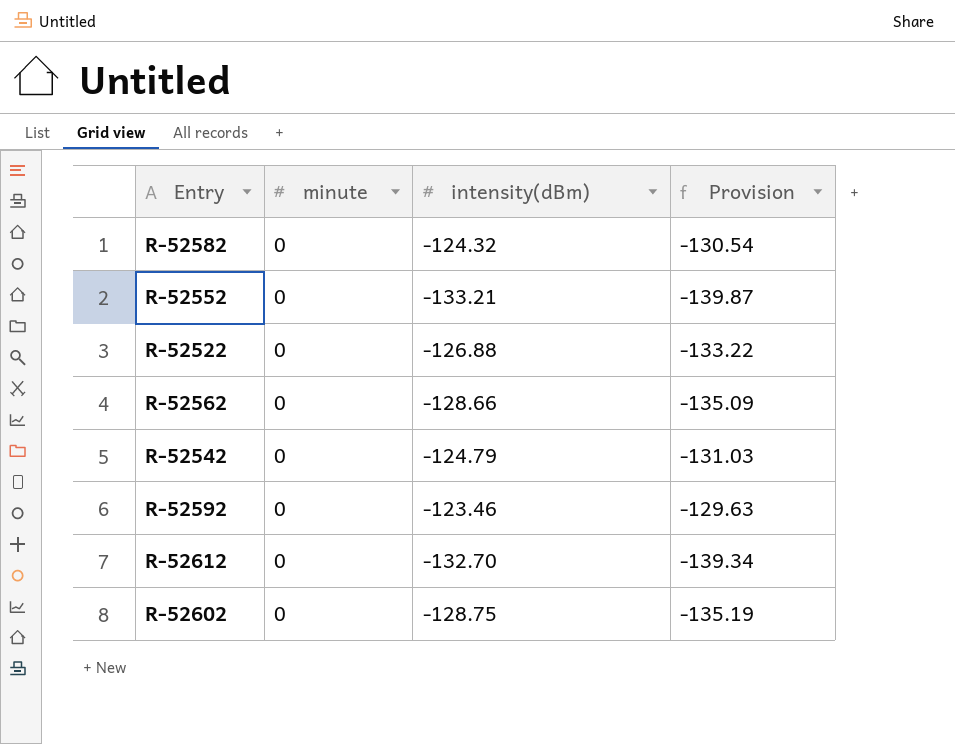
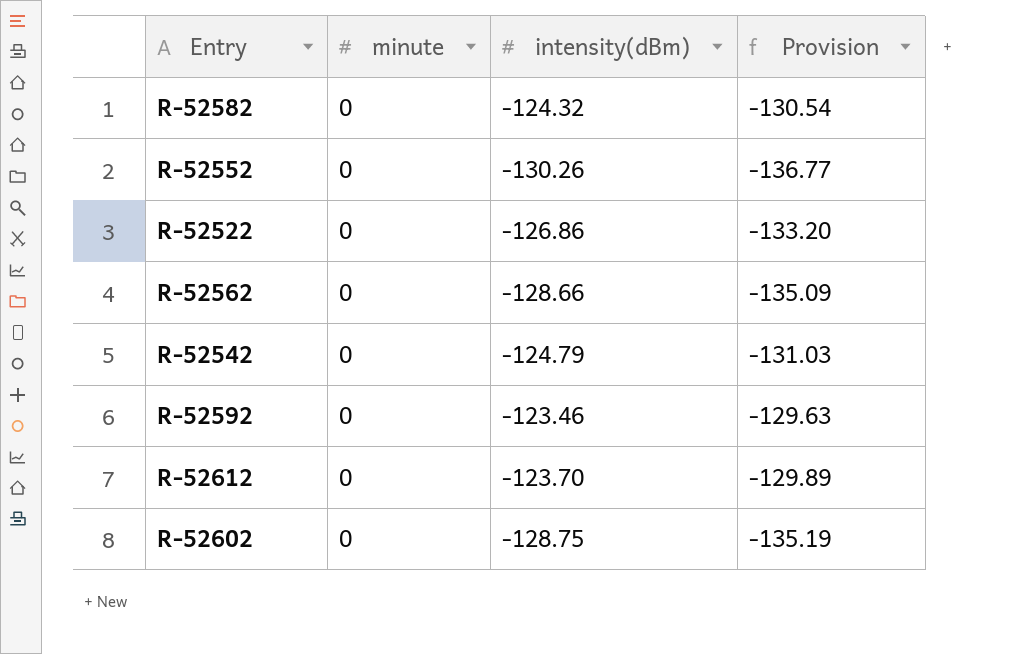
R-52552 | intensity(dBm): -133.21 -> -130.26
R-52552 | Provision: -139.87 -> -136.77
R-52522 | intensity(dBm): -126.88 -> -126.86
R-52522 | Provision: -133.22 -> -133.20
R-52612 | intensity(dBm): -132.70 -> -123.70
R-52612 | Provision: -139.34 -> -129.89

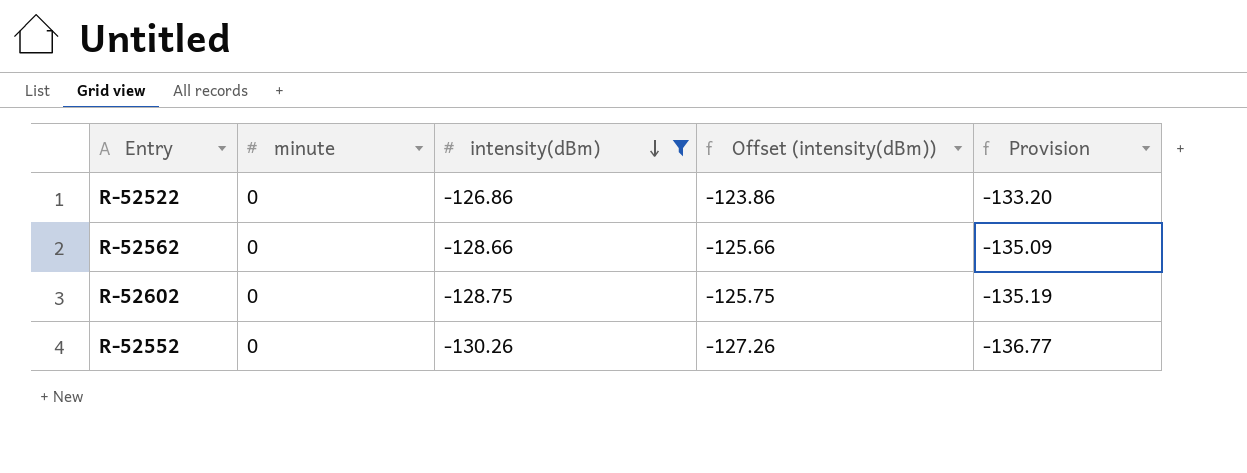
filter: none -> intensity(dBm) <= -126.86
row order: none -> intensity(dBm) descending
column Offset (intensity(dBm)) | formula: none -> [intensity(dBm)] + 3

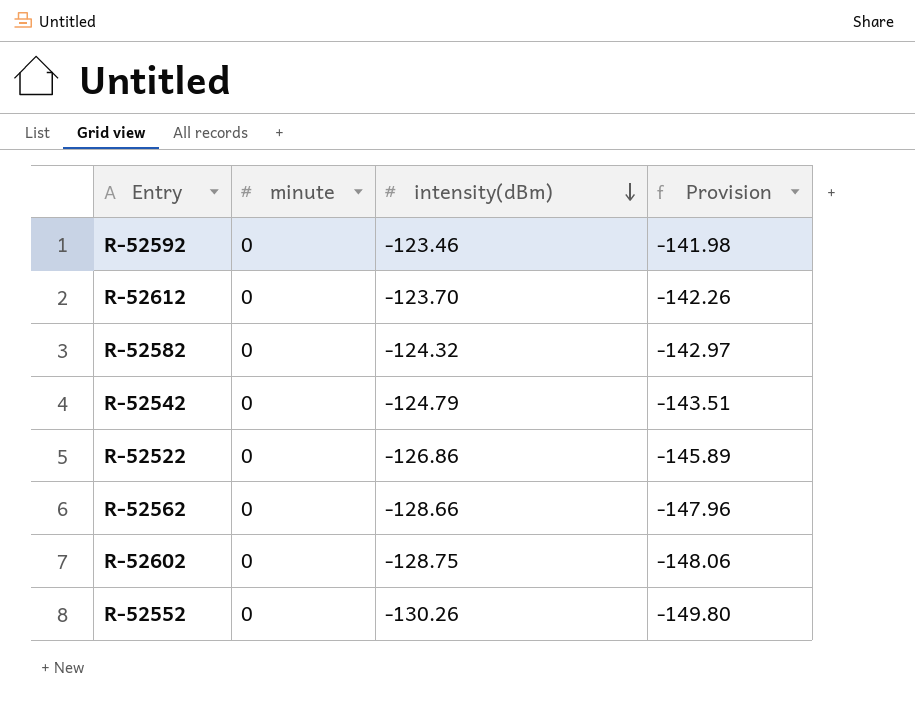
filter: intensity(dBm) <= -126.86 -> none
column Offset (intensity(dBm)) | formula: [intensity(dBm)] + 3 -> none
column Provision | formula: [intensity(dBm)] * 1.05 -> [intensity(dBm)] * 1.15

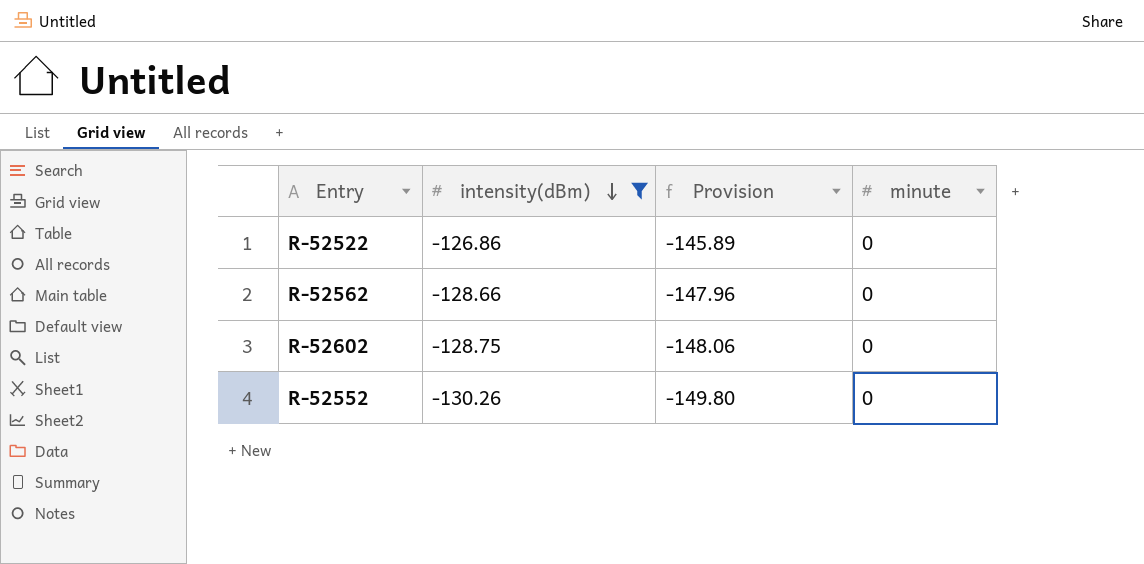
filter: none -> intensity(dBm) <= -126.86
column minute | position: 2 -> 4

